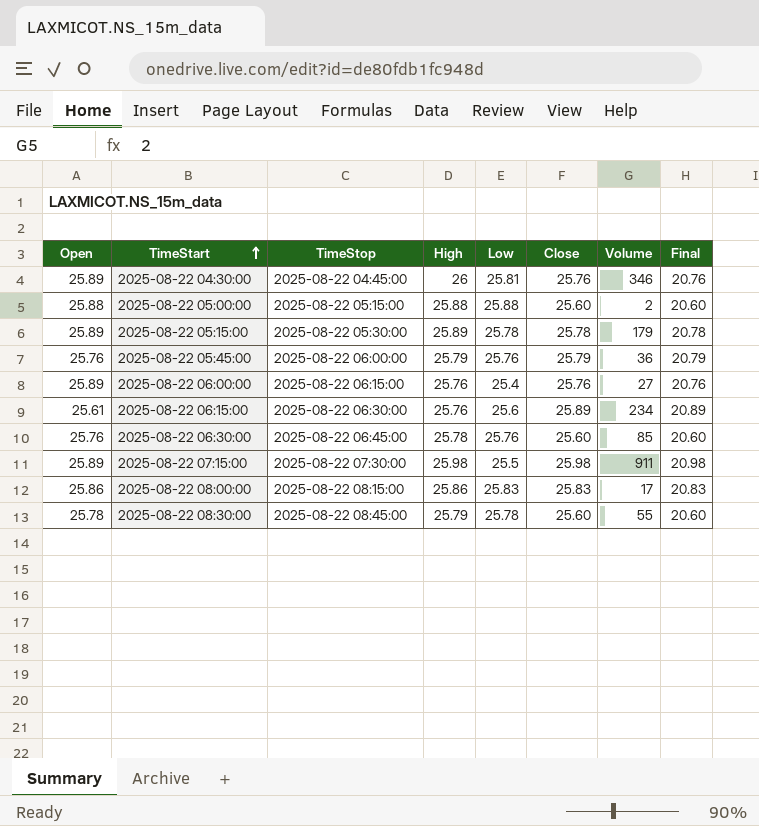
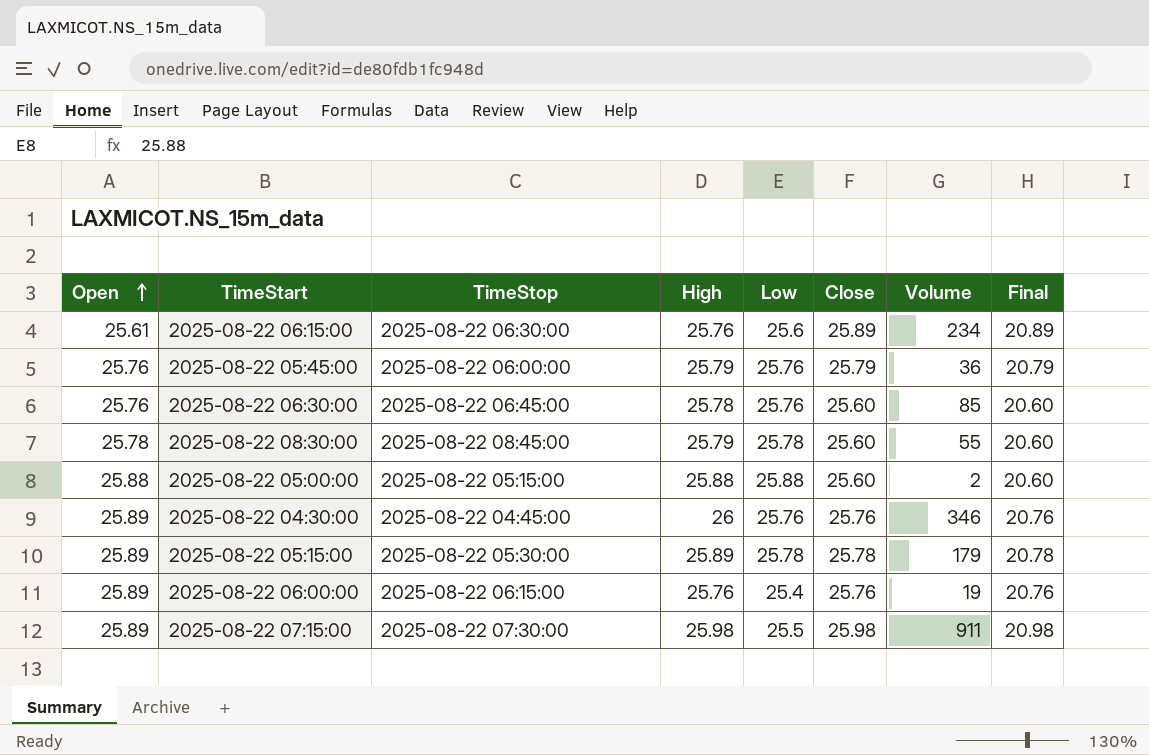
row order: TimeStart ascending -> Open ascending
row 2025-08-22 08:00:00: 25.86 | 2025-08-22 08:15:00 | 25.86 | 25.83 | 25.83 | 17 | 20.83 -> none
2025-08-22 04:30:00 | Low: 25.81 -> 25.76
2025-08-22 06:00:00 | Volume: 27 -> 19

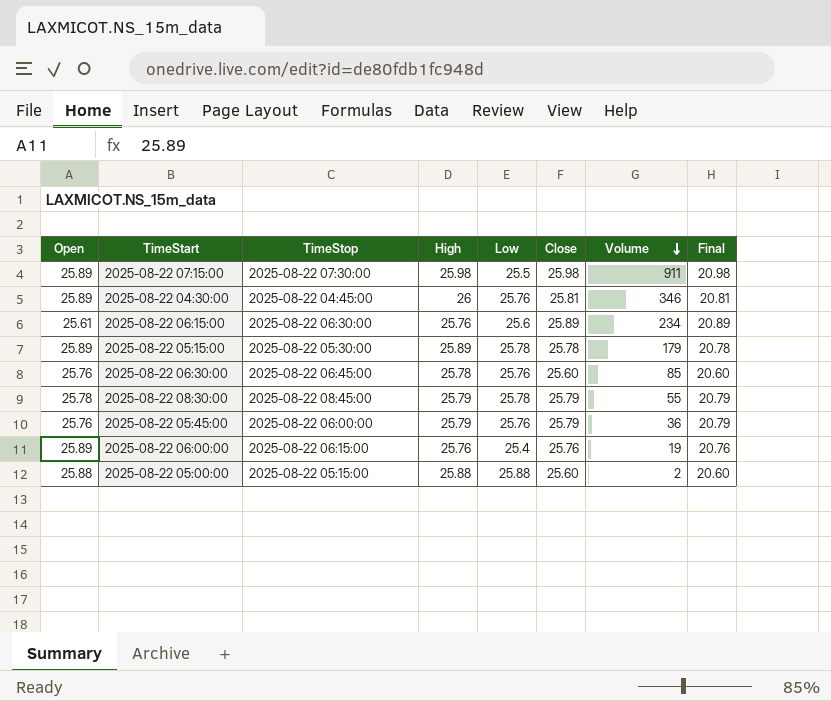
row order: Open ascending -> Volume descending
2025-08-22 04:30:00 | Close: 25.76 -> 25.81
2025-08-22 04:30:00 | Final: 20.76 -> 20.81
2025-08-22 08:30:00 | Close: 25.60 -> 25.79
2025-08-22 08:30:00 | Final: 20.60 -> 20.79

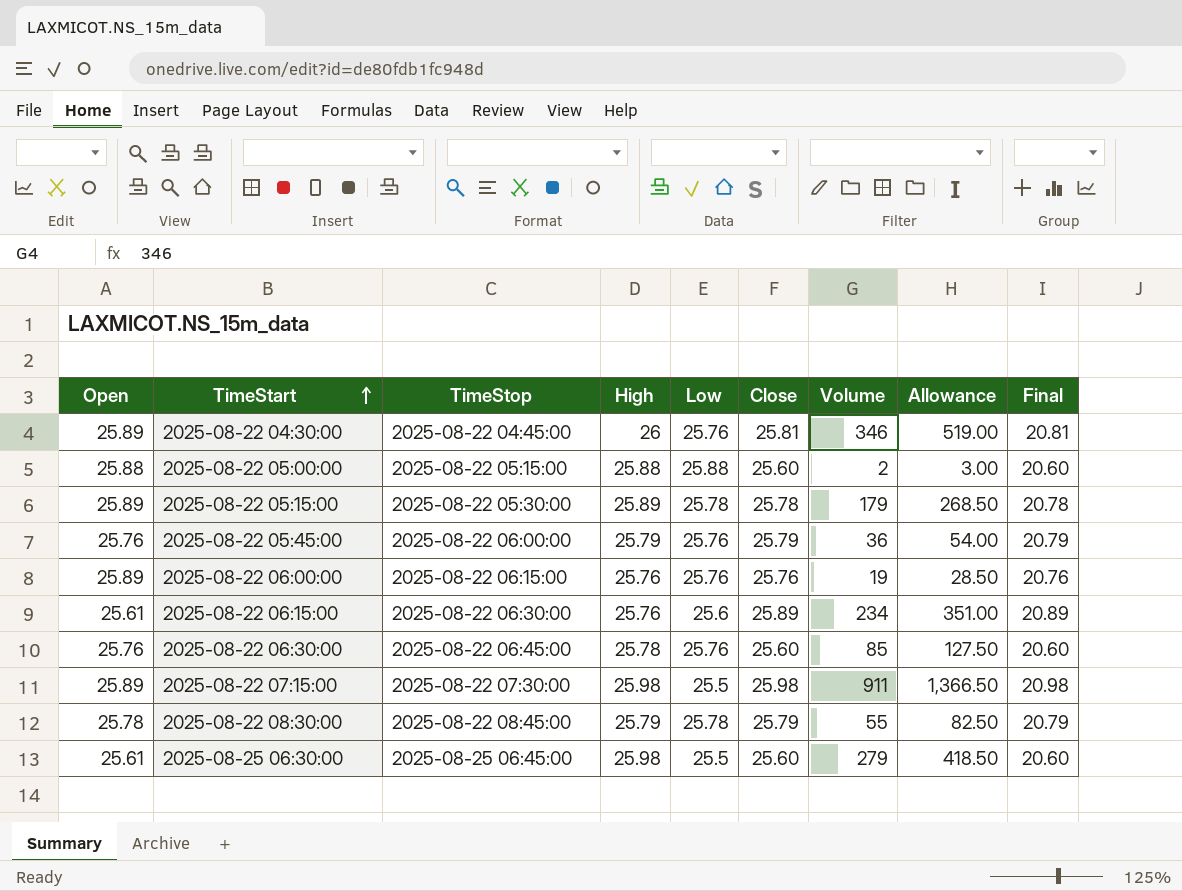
row order: Volume descending -> TimeStart ascending
column Allowance | formula: none -> [Volume] * 1.5
2025-08-22 06:00:00 | Low: 25.4 -> 25.76
row 2025-08-25 06:30:00: none -> 25.61 | 2025-08-25 06:45:00 | 25.98 | 25.5 | 25.60 | 279 | 418.50 | 20.60

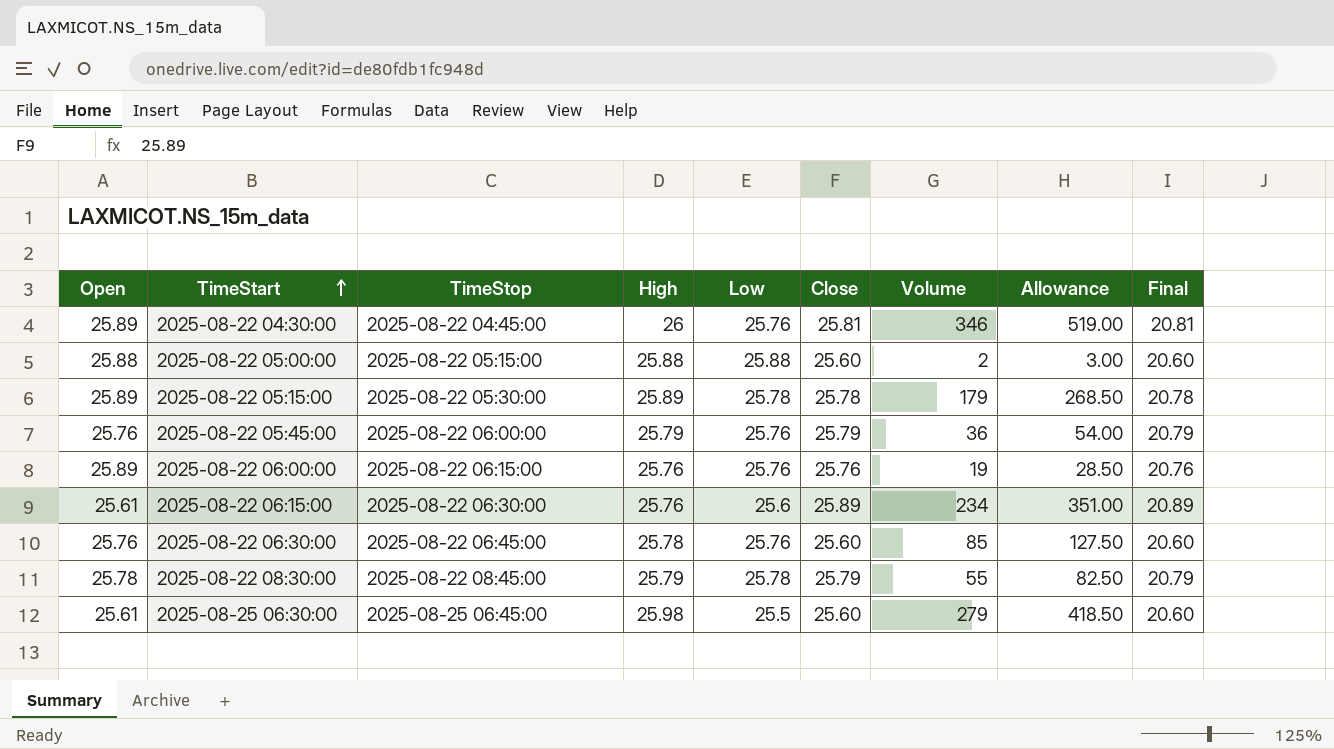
row 2025-08-22 07:15:00: 25.89 | 2025-08-22 07:30:00 | 25.98 | 25.5 | 25.98 | 911 | 1,366.50 | 20.98 -> none

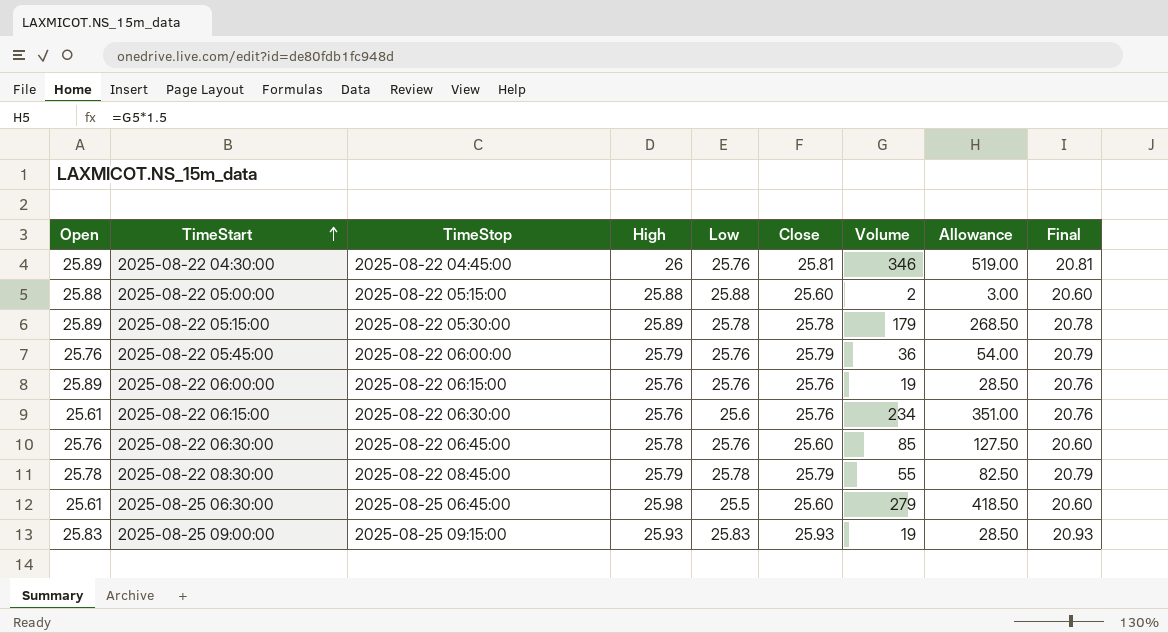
2025-08-22 06:15:00 | Close: 25.89 -> 25.76
2025-08-22 06:15:00 | Final: 20.89 -> 20.76
row 2025-08-25 09:00:00: none -> 25.83 | 2025-08-25 09:15:00 | 25.93 | 25.83 | 25.93 | 19 | 28.50 | 20.93

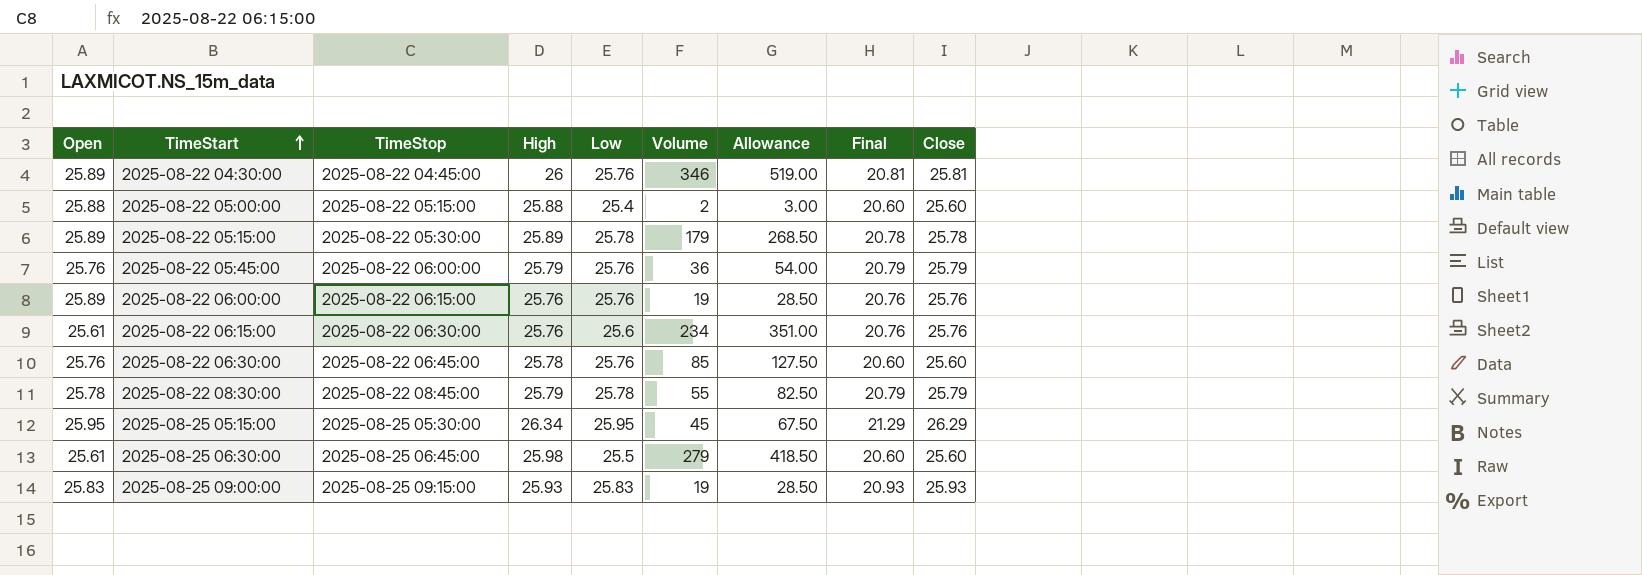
column Close | position: 6 -> 9
2025-08-22 05:00:00 | Low: 25.88 -> 25.4
row 2025-08-25 05:15:00: none -> 25.95 | 2025-08-25 05:30:00 | 26.34 | 25.95 | 45 | 67.50 | 21.29 | 26.29

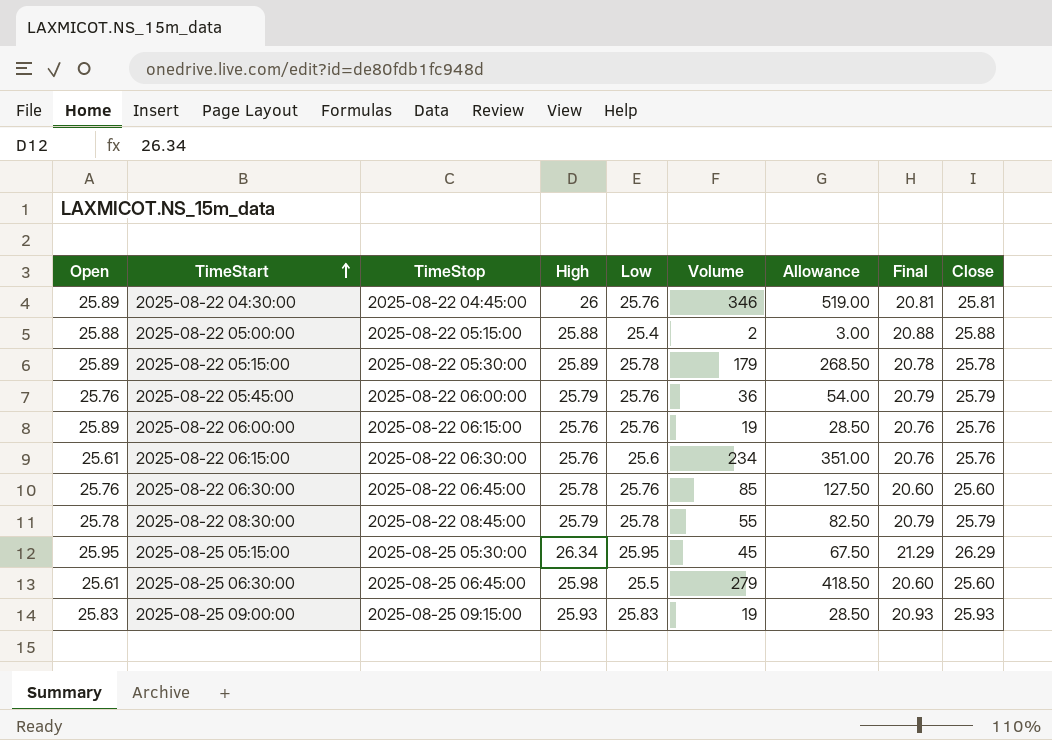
2025-08-22 05:00:00 | Final: 20.60 -> 20.88
2025-08-22 05:00:00 | Close: 25.60 -> 25.88

